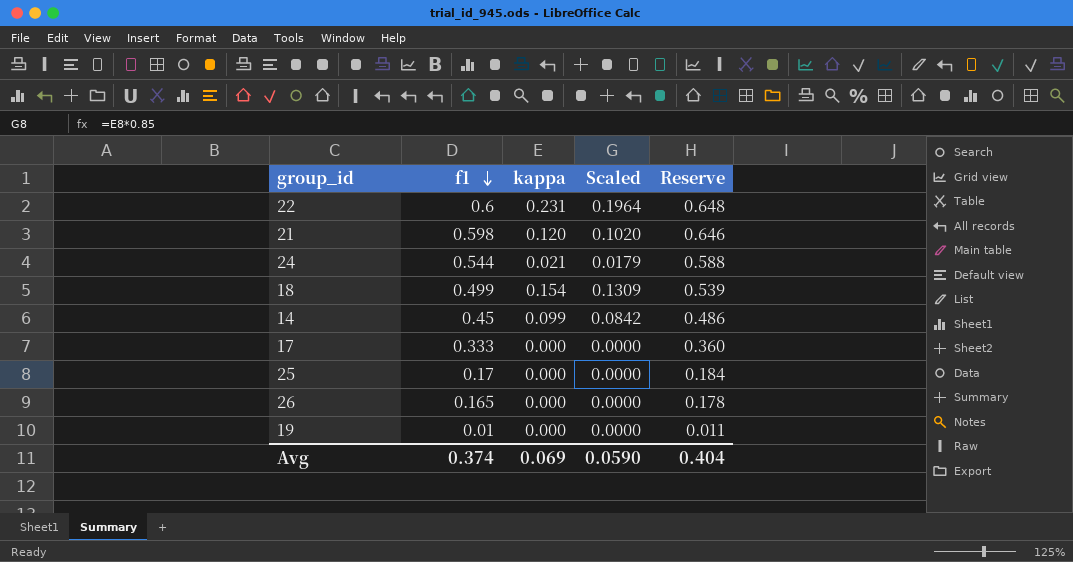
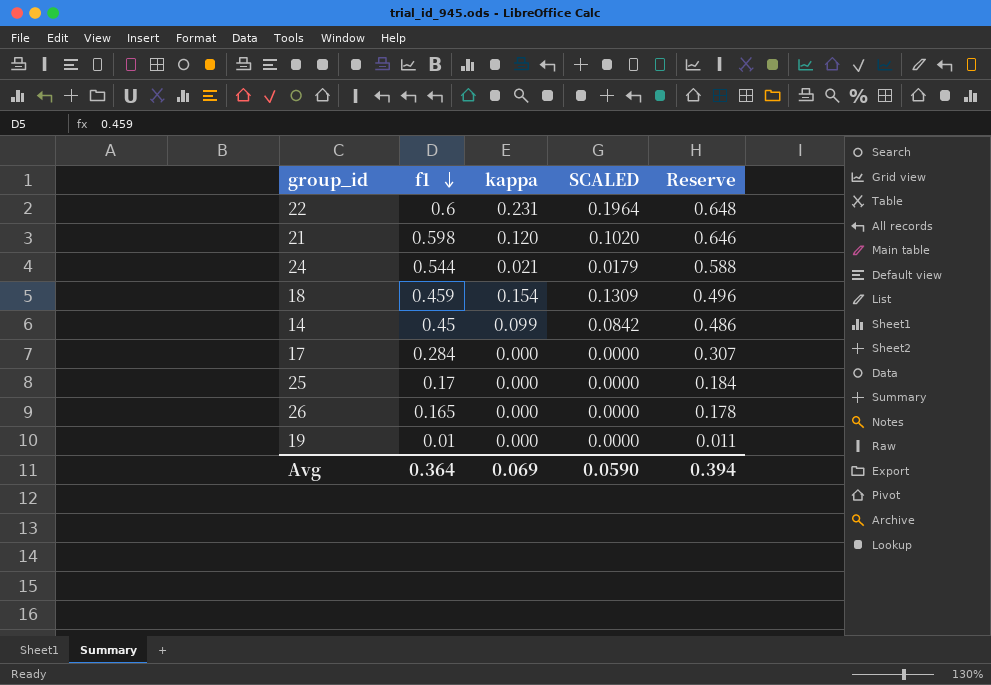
column name: Scaled -> SCALED
18 | f1: 0.499 -> 0.459
18 | Reserve: 0.539 -> 0.496
17 | f1: 0.333 -> 0.284
17 | Reserve: 0.360 -> 0.307
Avg | f1: 0.374 -> 0.364
Avg | Reserve: 0.404 -> 0.394

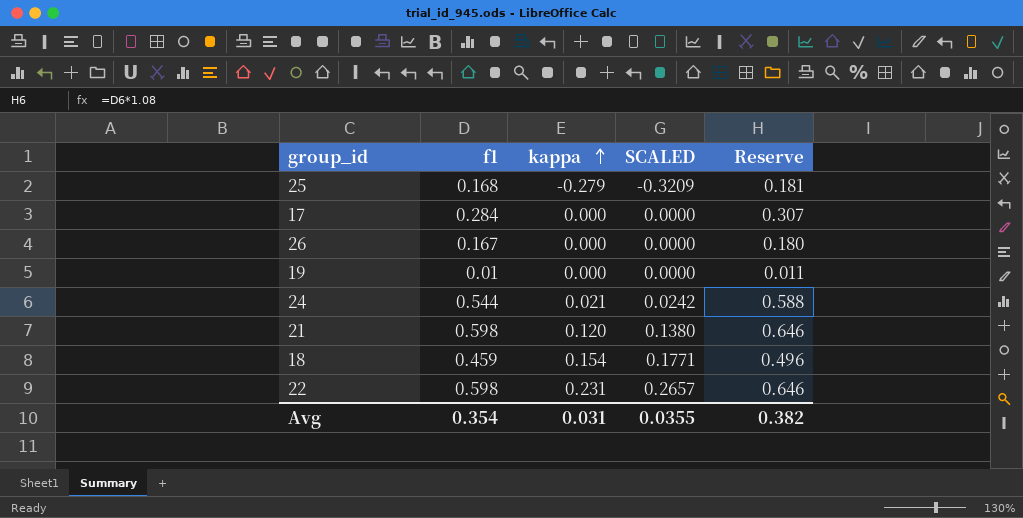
row order: f1 descending -> kappa ascending
column SCALED | formula: [kappa] * 0.85 -> [kappa] * 1.15
row 14: 0.45 | 0.099 | 0.0842 | 0.486 -> none
25 | f1: 0.17 -> 0.168
25 | kappa: 0.000 -> -0.279
25 | Reserve: 0.184 -> 0.181
26 | f1: 0.165 -> 0.167
26 | Reserve: 0.178 -> 0.180
22 | f1: 0.6 -> 0.598
22 | Reserve: 0.648 -> 0.646
Avg | f1: 0.364 -> 0.354
Avg | kappa: 0.069 -> 0.031
Avg | SCALED: 0.0590 -> 0.0355
Avg | Reserve: 0.394 -> 0.382

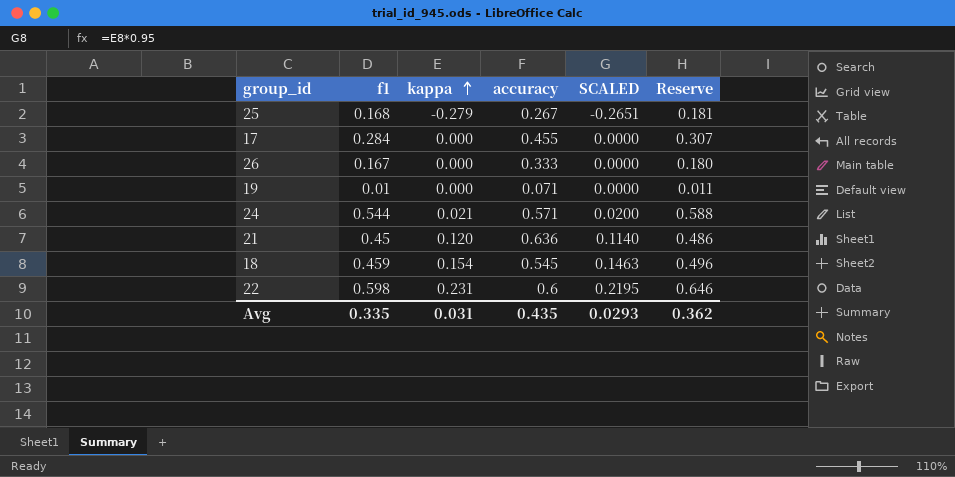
column accuracy | position: none -> 4
column SCALED | formula: [kappa] * 1.15 -> [kappa] * 0.95
21 | f1: 0.598 -> 0.45
21 | Reserve: 0.646 -> 0.486
Avg | f1: 0.354 -> 0.335
Avg | SCALED: 0.0355 -> 0.0293
Avg | Reserve: 0.382 -> 0.362

